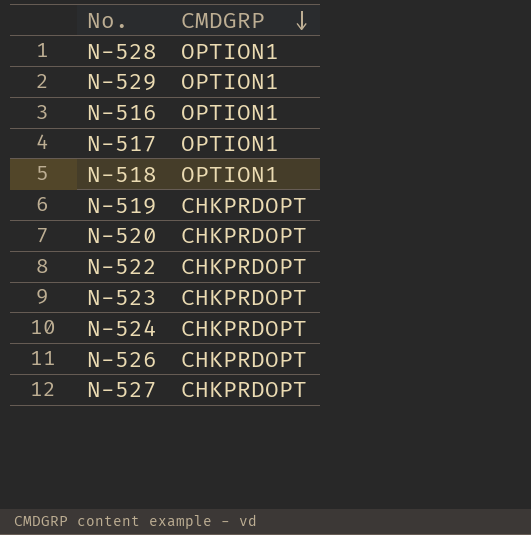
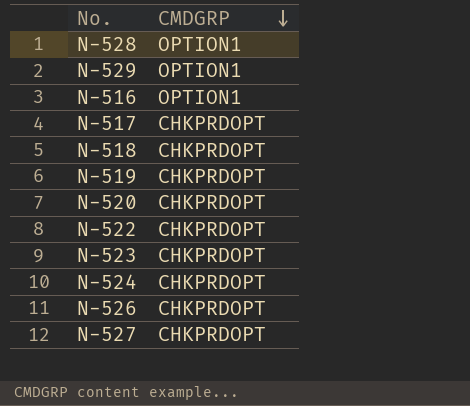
N-517 | CMDGRP: OPTION1 -> CHKPRDOPT
N-518 | CMDGRP: OPTION1 -> CHKPRDOPT

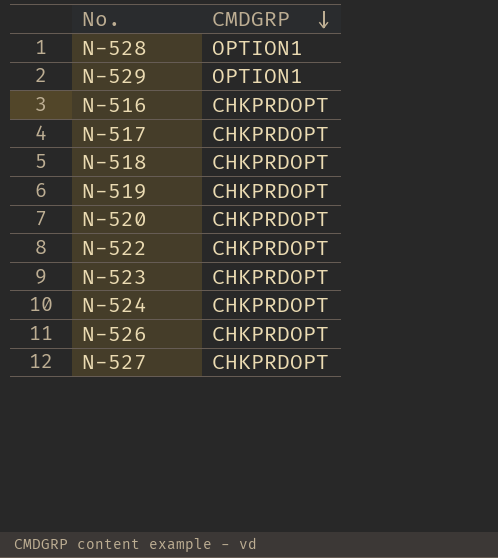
N-516 | CMDGRP: OPTION1 -> CHKPRDOPT

